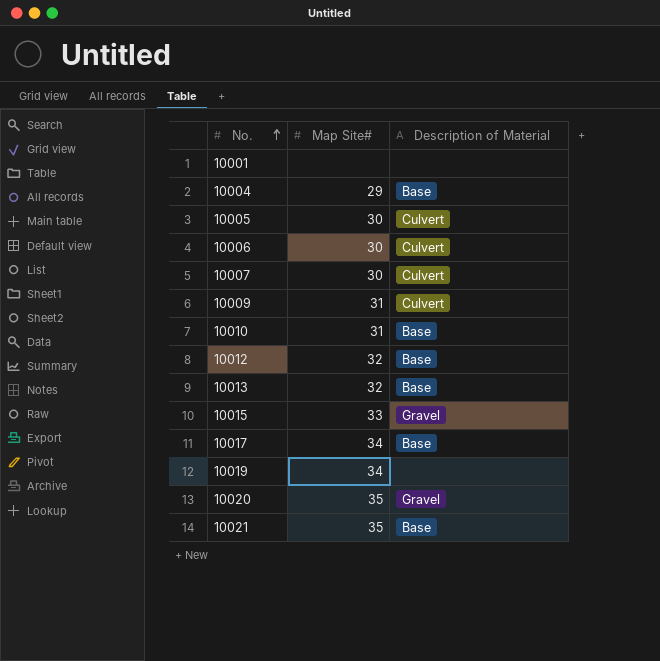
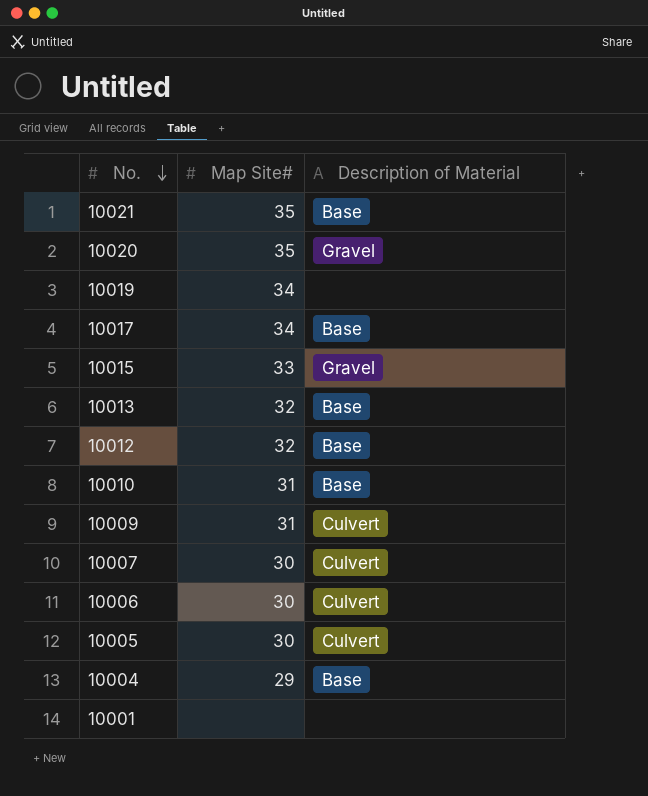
row order: No. ascending -> No. descending

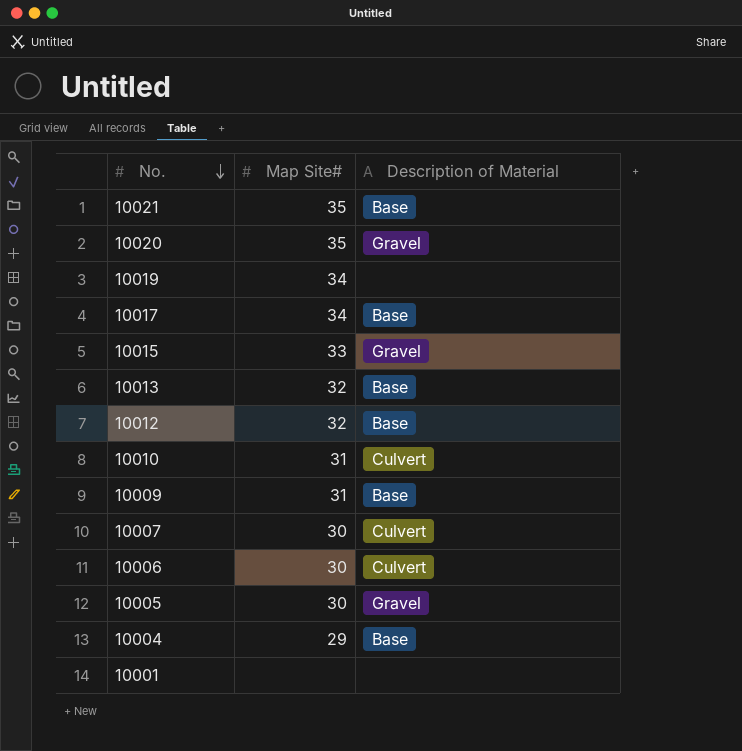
10010 | Description of Material: Base -> Culvert
10009 | Description of Material: Culvert -> Base
10005 | Description of Material: Culvert -> Gravel

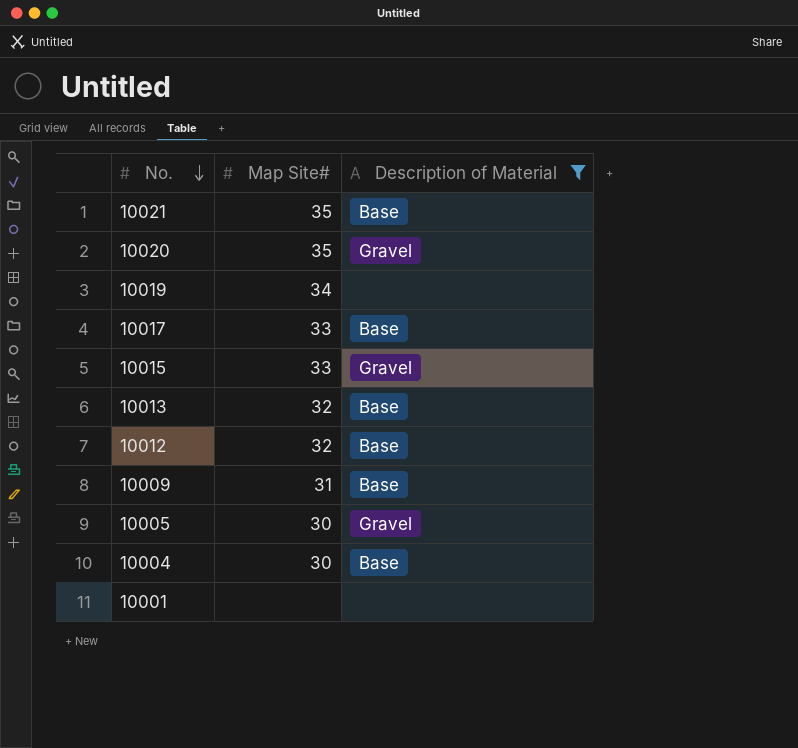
filter: none -> Description of Material != Culvert
10017 | Map Site#: 34 -> 33
10004 | Map Site#: 29 -> 30

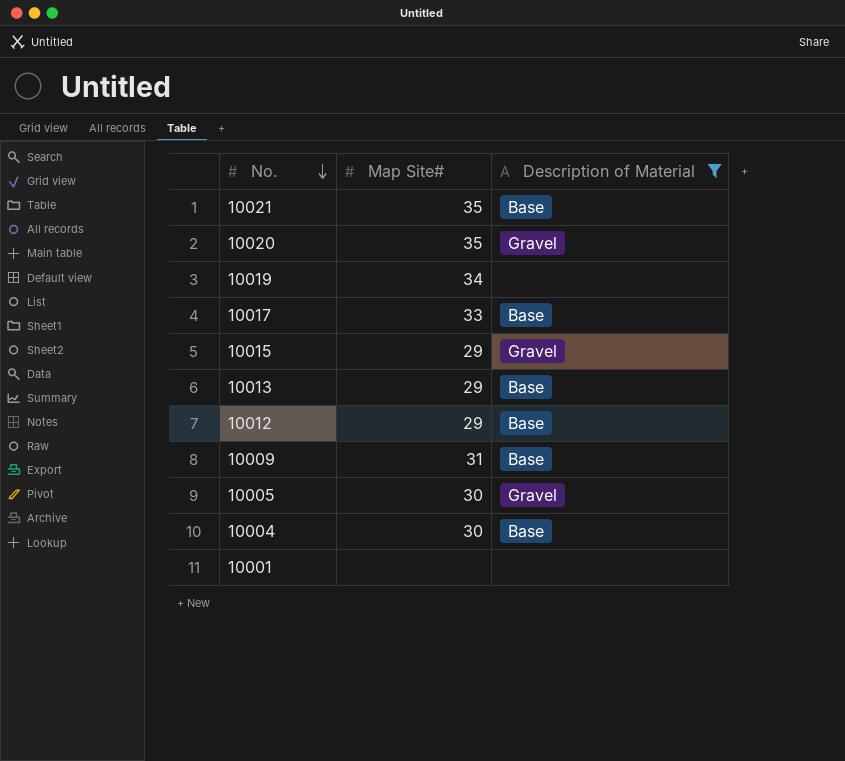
10015 | Map Site#: 33 -> 29
10013 | Map Site#: 32 -> 29
10012 | Map Site#: 32 -> 29

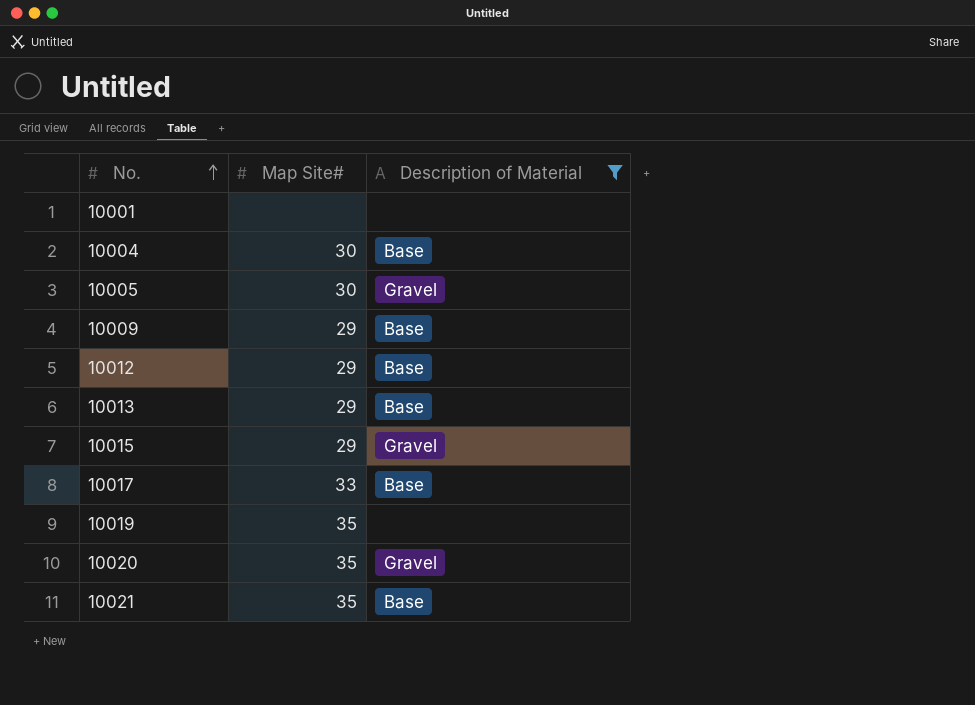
row order: No. descending -> No. ascending
10009 | Map Site#: 31 -> 29
10019 | Map Site#: 34 -> 35

